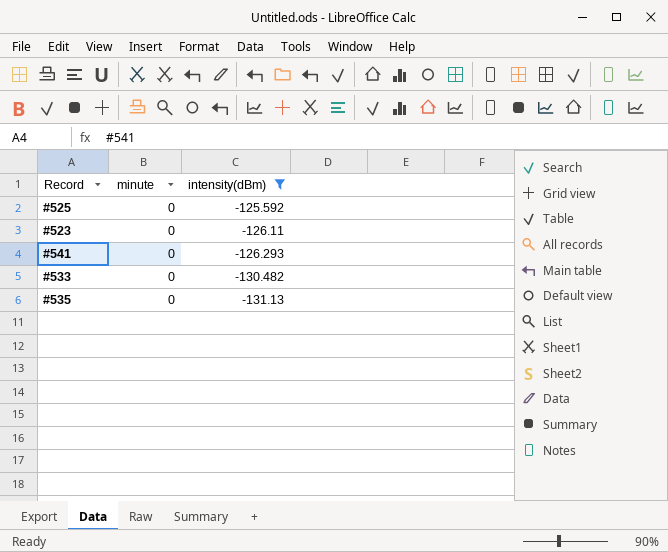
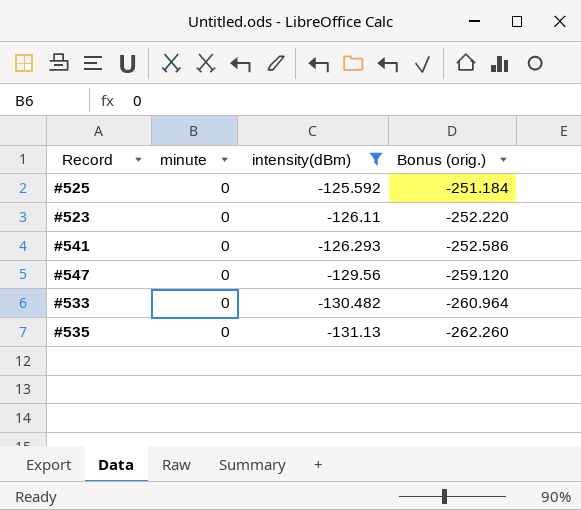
column Bonus (orig.) | formula: none -> [intensity(dBm)] * 2
row #547: none -> 0 | -129.56 | -259.120

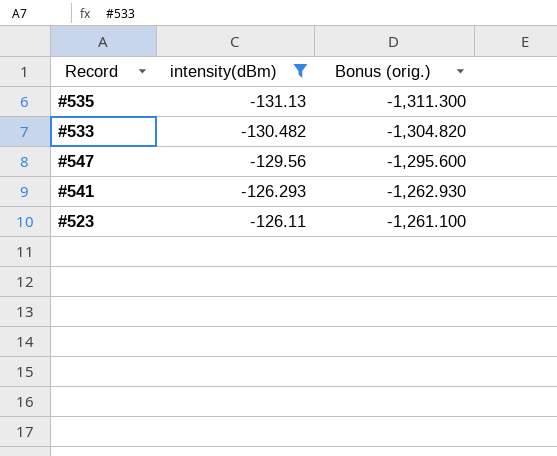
row order: intensity(dBm) descending -> intensity(dBm) ascending
column minute | position: 2 -> none
column Bonus (orig.) | formula: [intensity(dBm)] * 2 -> [intensity(dBm)] * 10
row #525: 0 | -125.592 | -251.184 -> none

